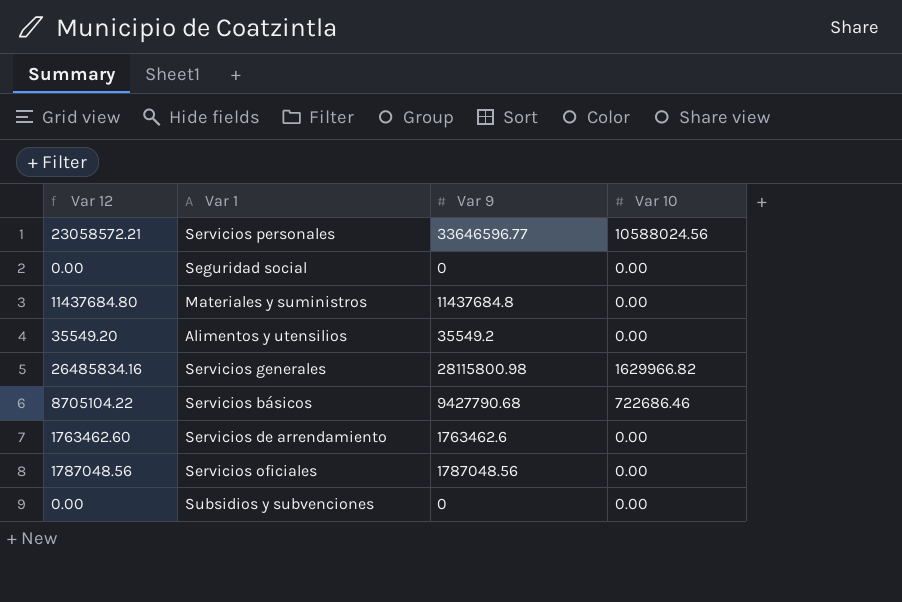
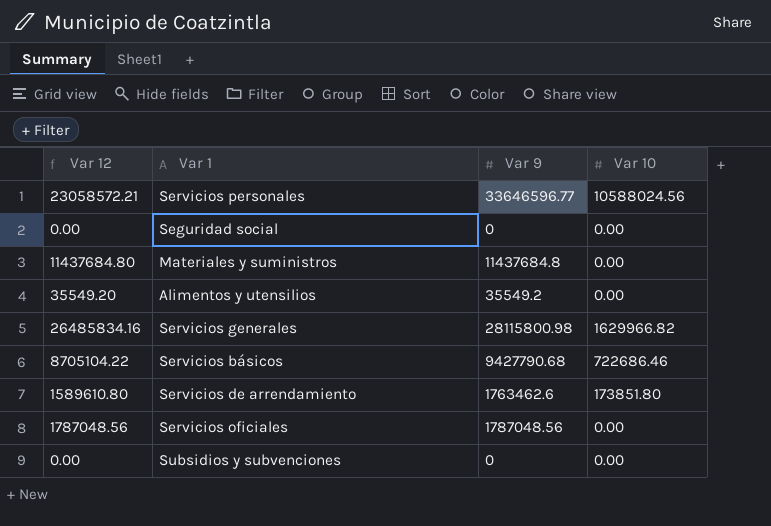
Servicios de arrendamiento | Var 12: 1763462.60 -> 1589610.80
Servicios de arrendamiento | Var 10: 0.00 -> 173851.80

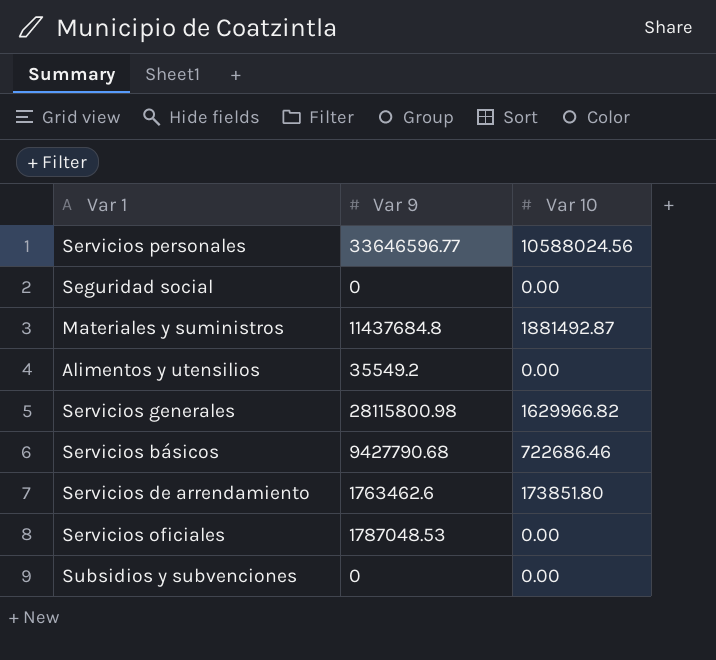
column Var 12 | formula: [Var 9] - [Var 10] -> none
Materiales y suministros | Var 10: 0.00 -> 1881492.87
Servicios oficiales | Var 9: 1787048.56 -> 1787048.53

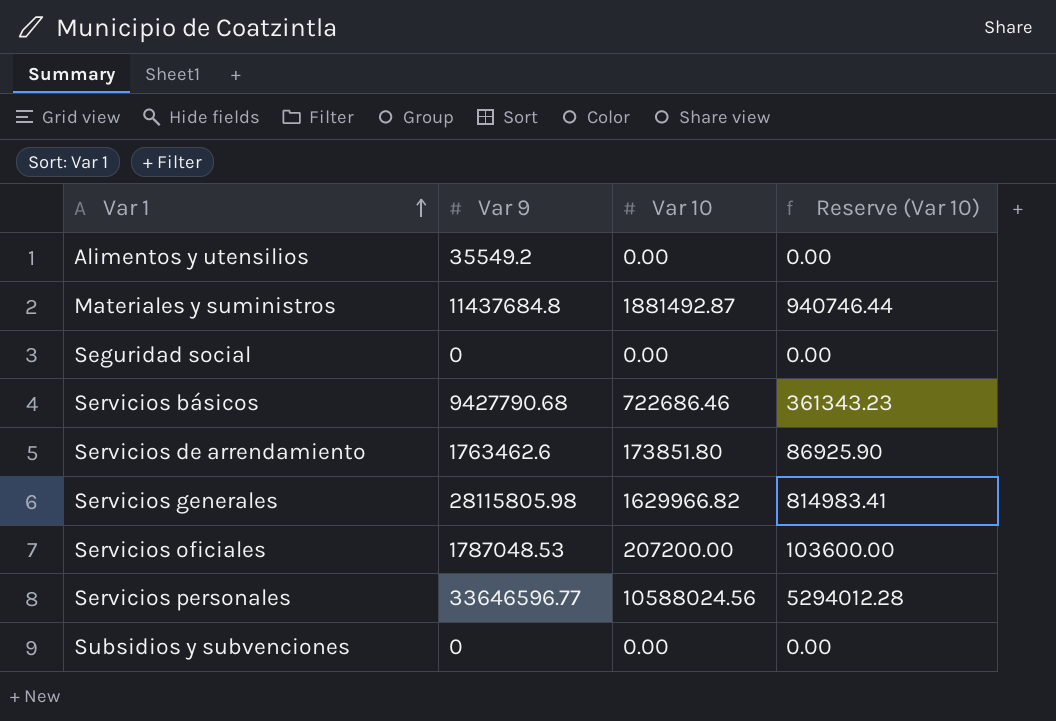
row order: none -> Var 1 ascending
column Reserve (Var 10) | formula: none -> [Var 10] * 0.5
Servicios generales | Var 9: 28115800.98 -> 28115805.98
Servicios oficiales | Var 10: 0.00 -> 207200.00

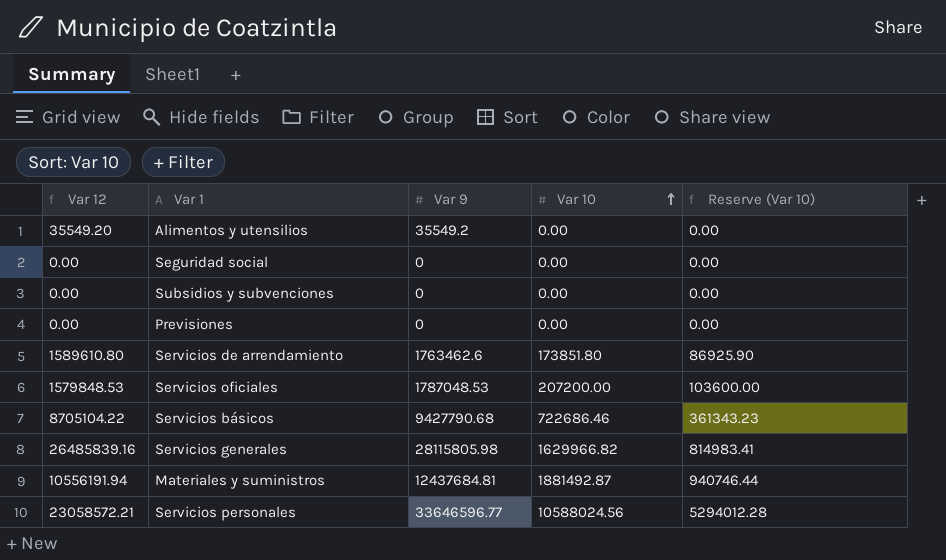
row order: Var 1 ascending -> Var 10 ascending
column Var 12 | formula: none -> [Var 9] - [Var 10]
row Previsiones: none -> 0.00 | 0 | 0.00 | 0.00
Materiales y suministros | Var 9: 11437684.8 -> 12437684.81

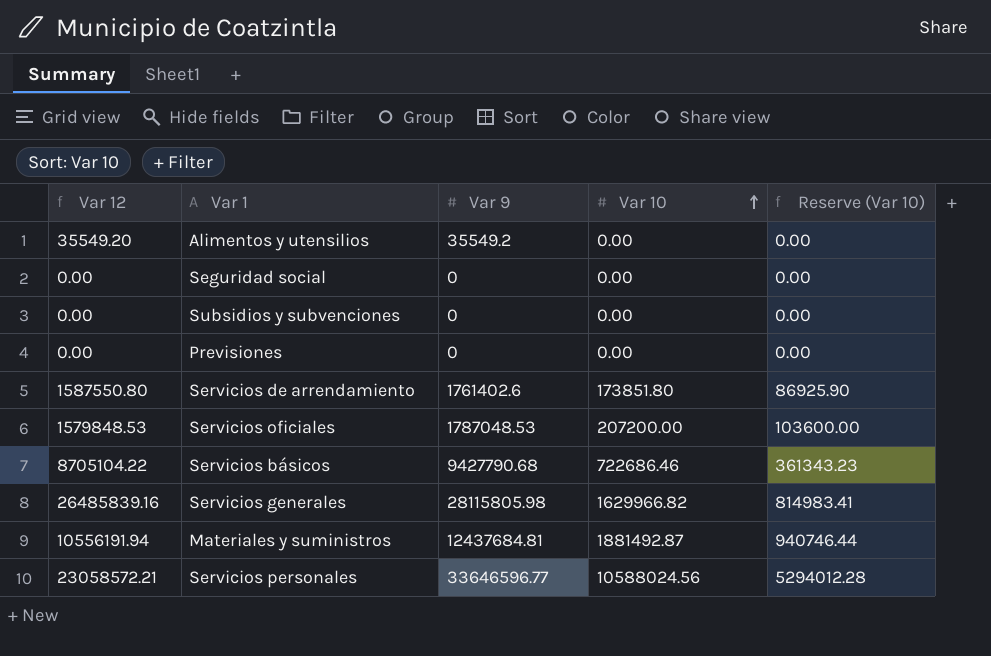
Servicios de arrendamiento | Var 12: 1589610.80 -> 1587550.80
Servicios de arrendamiento | Var 9: 1763462.6 -> 1761402.6

